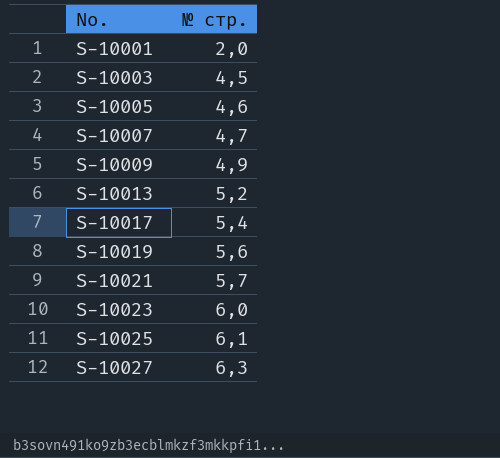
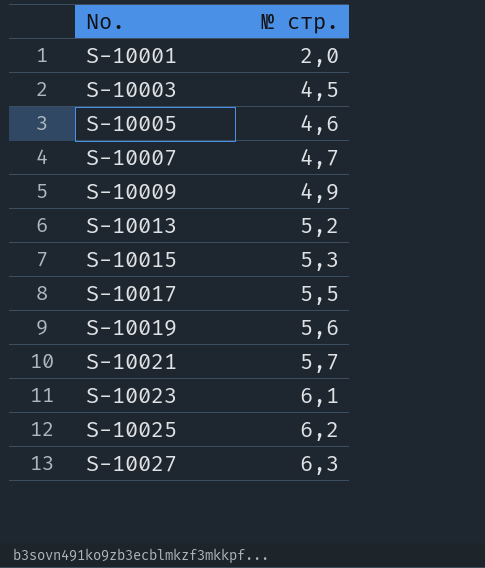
row S-10015: none -> 5,3
S-10017 | № стр.: 5,4 -> 5,5
S-10023 | № стр.: 6,0 -> 6,1
S-10025 | № стр.: 6,1 -> 6,2

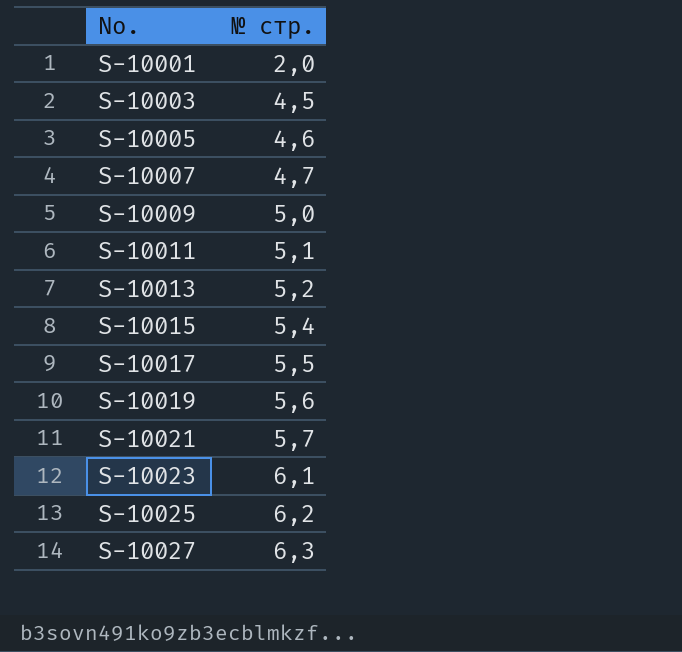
S-10009 | № стр.: 4,9 -> 5,0
row S-10011: none -> 5,1
S-10015 | № стр.: 5,3 -> 5,4

